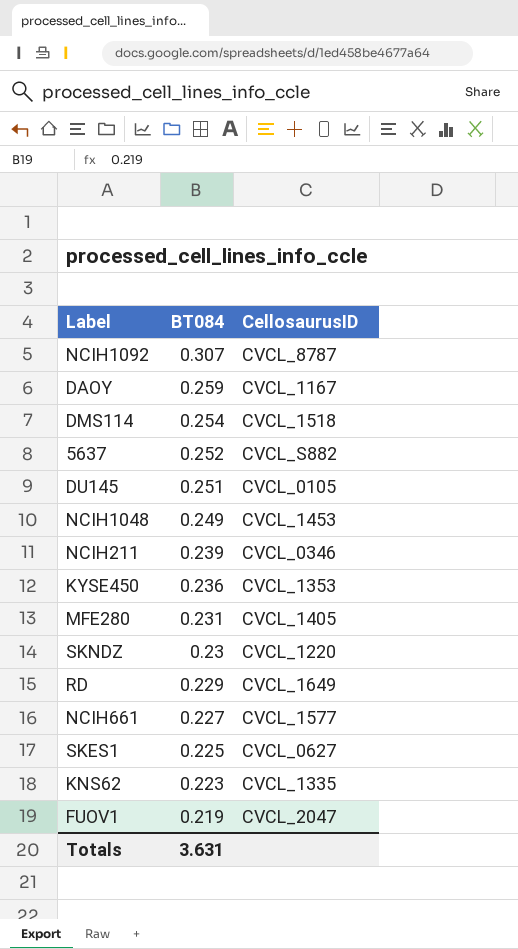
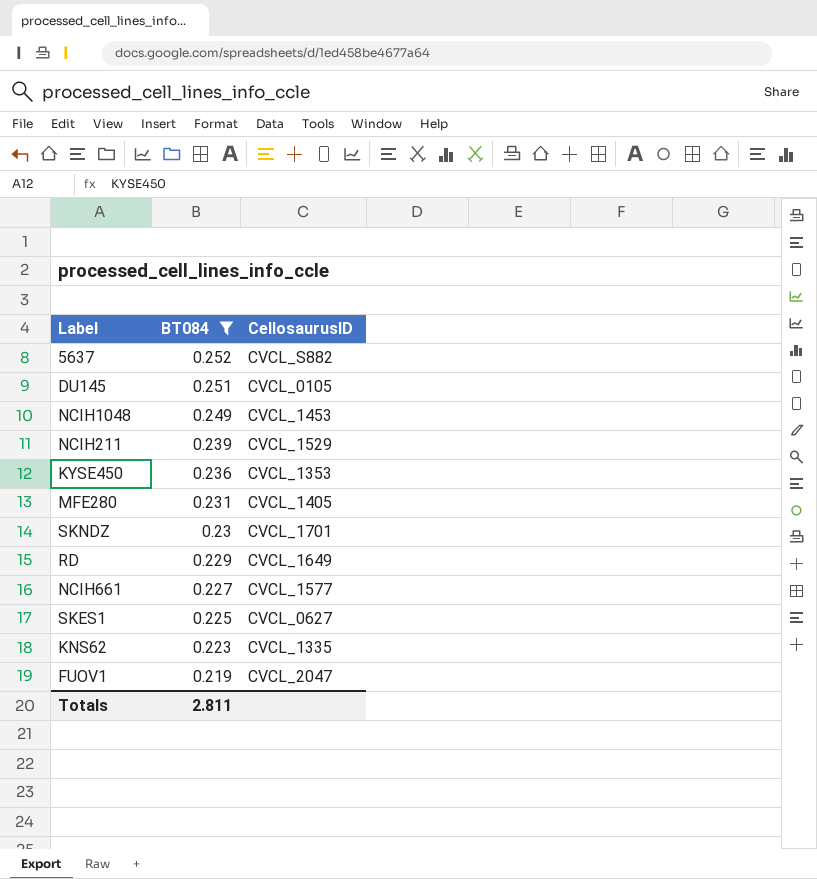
filter: none -> BT084 <= 0.252
NCIH211 | CellosaurusID: CVCL_0346 -> CVCL_1529
SKNDZ | CellosaurusID: CVCL_1220 -> CVCL_1701
Totals | BT084: 3.631 -> 2.811

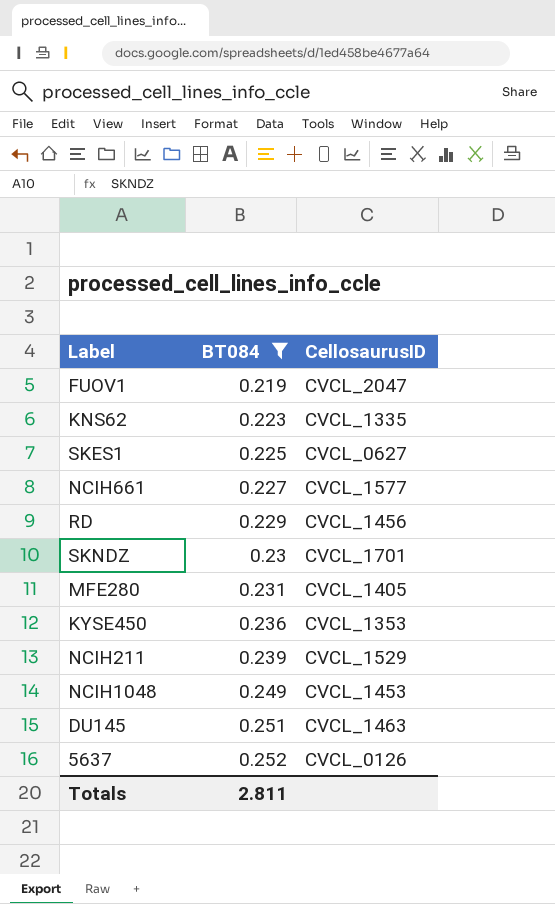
row order: BT084 descending -> BT084 ascending
RD | CellosaurusID: CVCL_1649 -> CVCL_1456
DU145 | CellosaurusID: CVCL_0105 -> CVCL_1463
5637 | CellosaurusID: CVCL_S882 -> CVCL_0126

